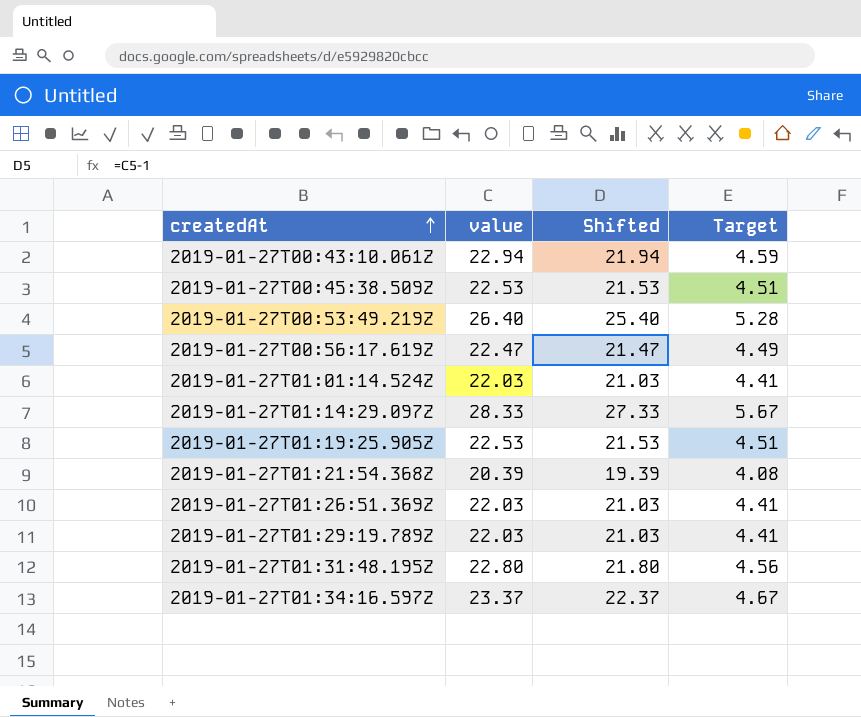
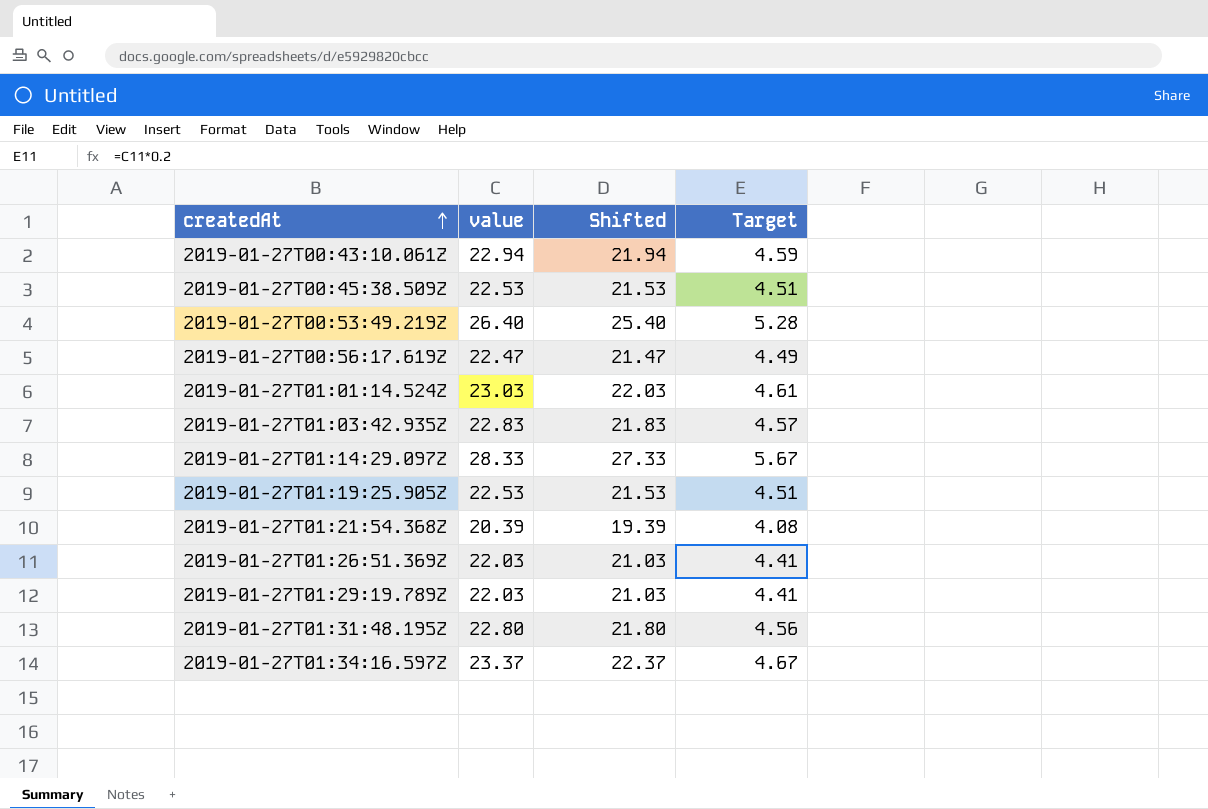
2019-01-27T01:01:14.524Z | value: 22.03 -> 23.03
2019-01-27T01:01:14.524Z | Shifted: 21.03 -> 22.03
2019-01-27T01:01:14.524Z | Target: 4.41 -> 4.61
row 2019-01-27T01:03:42.935Z: none -> 22.83 | 21.83 | 4.57

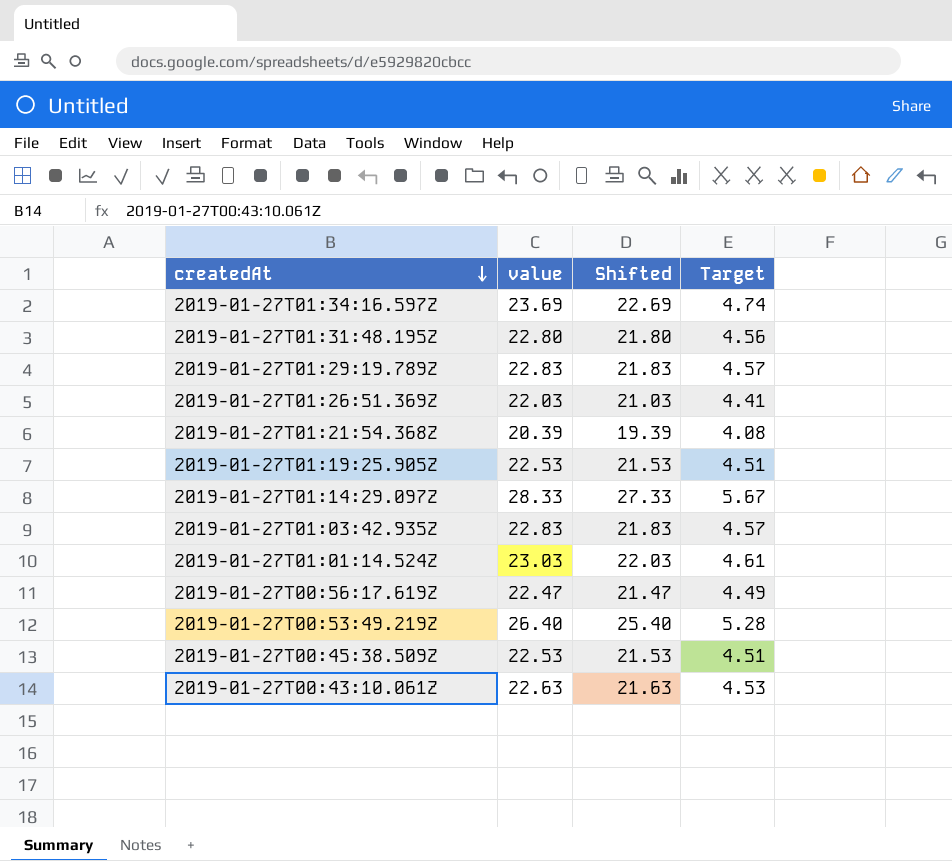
row order: createdAt ascending -> createdAt descending
2019-01-27T01:34:16.597Z | value: 23.37 -> 23.69
2019-01-27T01:34:16.597Z | Shifted: 22.37 -> 22.69
2019-01-27T01:34:16.597Z | Target: 4.67 -> 4.74
2019-01-27T01:29:19.789Z | value: 22.03 -> 22.83
2019-01-27T01:29:19.789Z | Shifted: 21.03 -> 21.83
2019-01-27T01:29:19.789Z | Target: 4.41 -> 4.57
2019-01-27T00:43:10.061Z | value: 22.94 -> 22.63
2019-01-27T00:43:10.061Z | Shifted: 21.94 -> 21.63
2019-01-27T00:43:10.061Z | Target: 4.59 -> 4.53

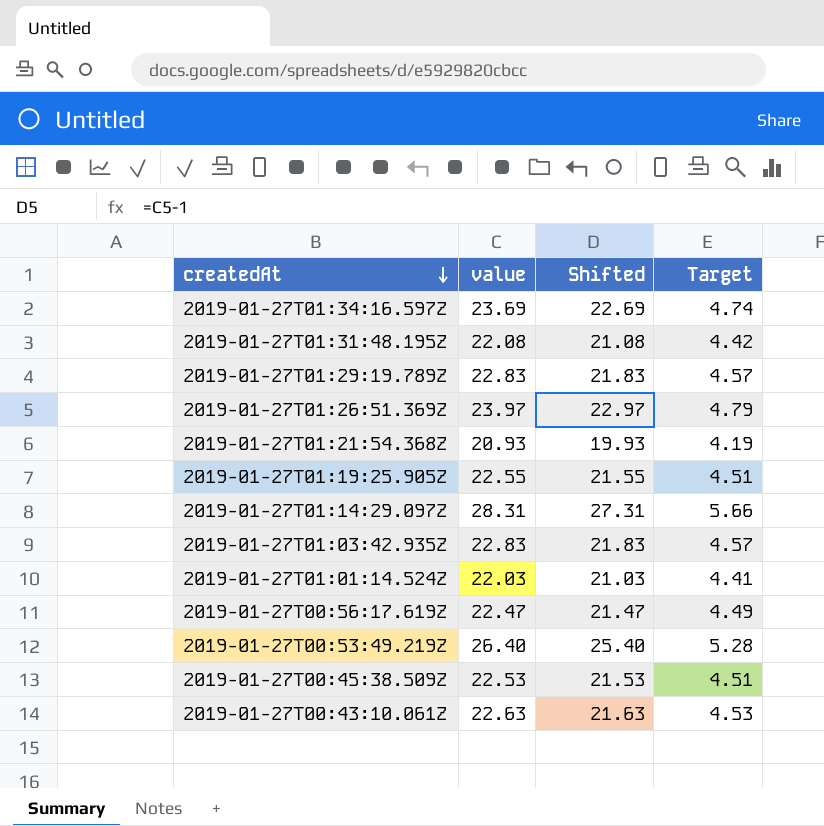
2019-01-27T01:31:48.195Z | value: 22.80 -> 22.08
2019-01-27T01:31:48.195Z | Shifted: 21.80 -> 21.08
2019-01-27T01:31:48.195Z | Target: 4.56 -> 4.42
2019-01-27T01:26:51.369Z | value: 22.03 -> 23.97
2019-01-27T01:26:51.369Z | Shifted: 21.03 -> 22.97
2019-01-27T01:26:51.369Z | Target: 4.41 -> 4.79
2019-01-27T01:21:54.368Z | value: 20.39 -> 20.93
2019-01-27T01:21:54.368Z | Shifted: 19.39 -> 19.93
2019-01-27T01:21:54.368Z | Target: 4.08 -> 4.19
2019-01-27T01:19:25.905Z | value: 22.53 -> 22.55
2019-01-27T01:19:25.905Z | Shifted: 21.53 -> 21.55
2019-01-27T01:14:29.097Z | value: 28.33 -> 28.31
2019-01-27T01:14:29.097Z | Shifted: 27.33 -> 27.31
2019-01-27T01:14:29.097Z | Target: 5.67 -> 5.66
2019-01-27T01:01:14.524Z | value: 23.03 -> 22.03
2019-01-27T01:01:14.524Z | Shifted: 22.03 -> 21.03
2019-01-27T01:01:14.524Z | Target: 4.61 -> 4.41

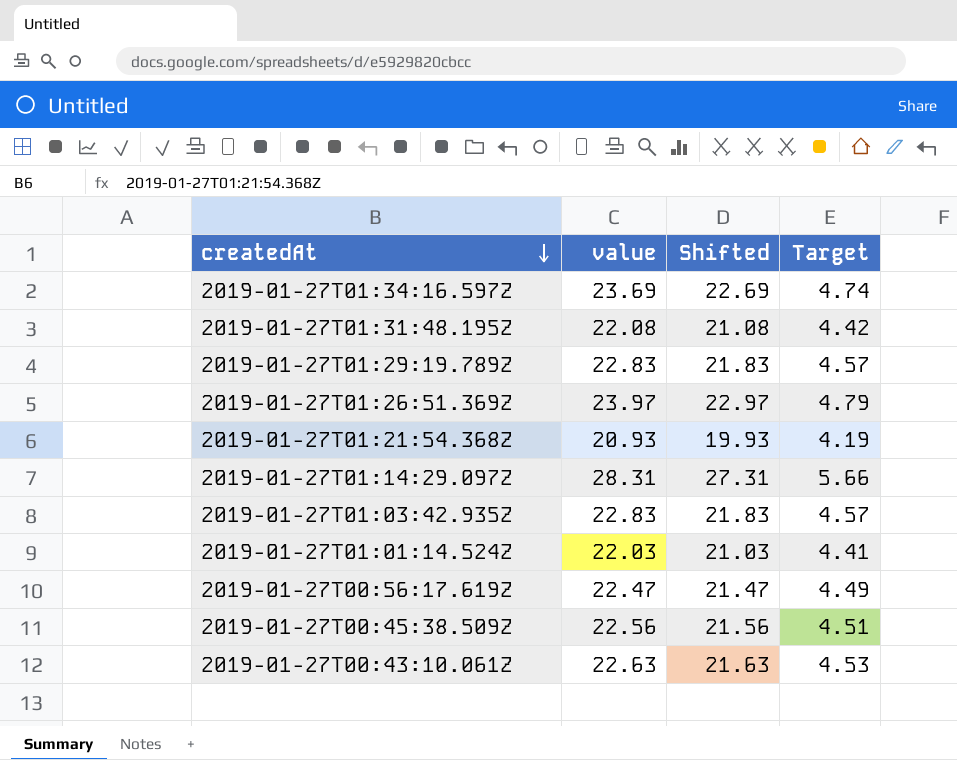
row 2019-01-27T01:19:25.905Z: 22.55 | 21.55 | 4.51 -> none
row 2019-01-27T00:53:49.219Z: 26.40 | 25.40 | 5.28 -> none
2019-01-27T00:45:38.509Z | value: 22.53 -> 22.56
2019-01-27T00:45:38.509Z | Shifted: 21.53 -> 21.56

